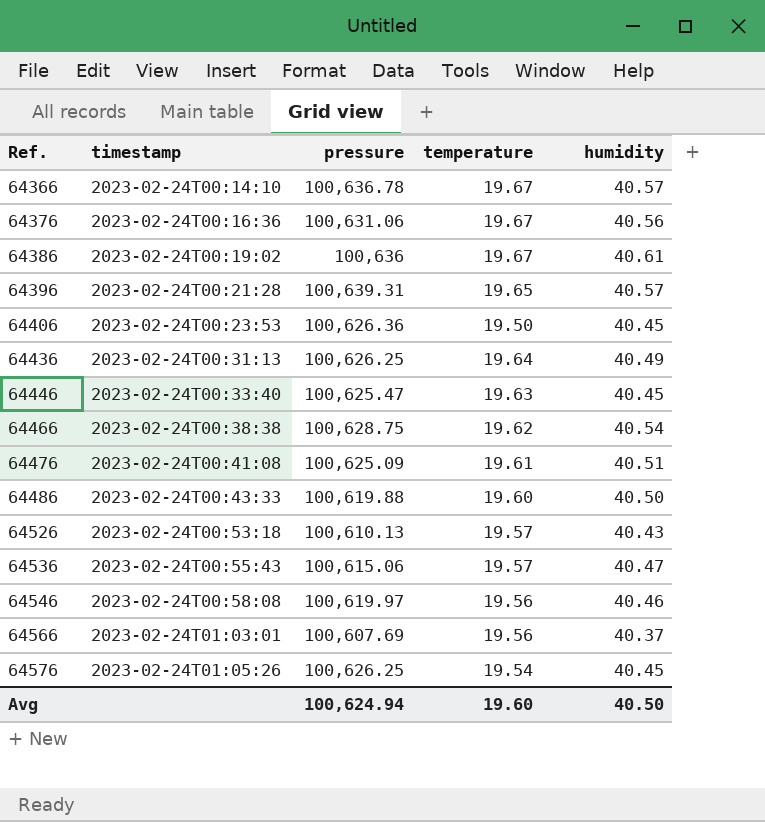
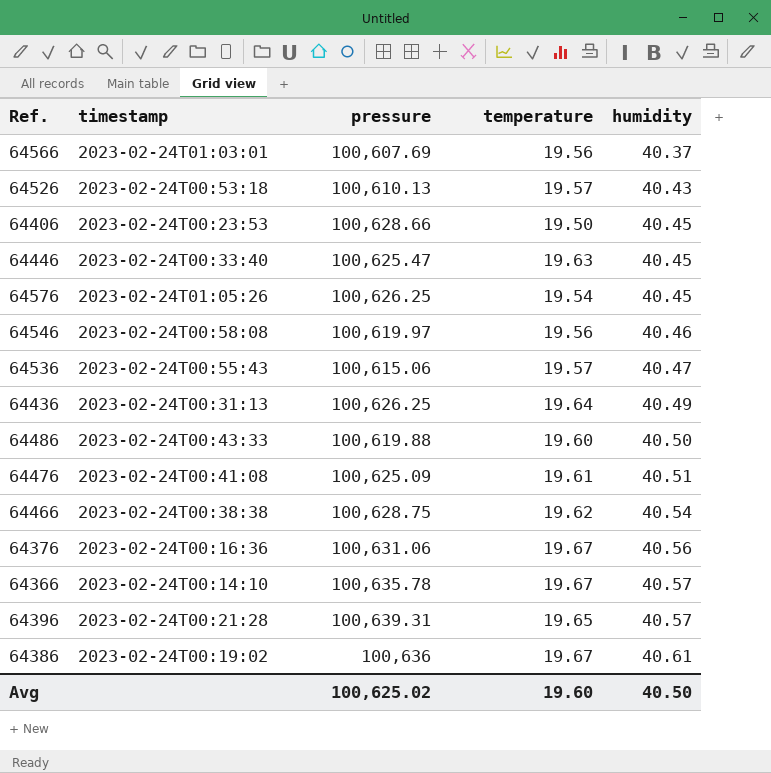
row order: Ref. ascending -> humidity ascending
64406 | pressure: 100,626.36 -> 100,628.66
64366 | pressure: 100,636.78 -> 100,635.78
Avg | pressure: 100,624.94 -> 100,625.02

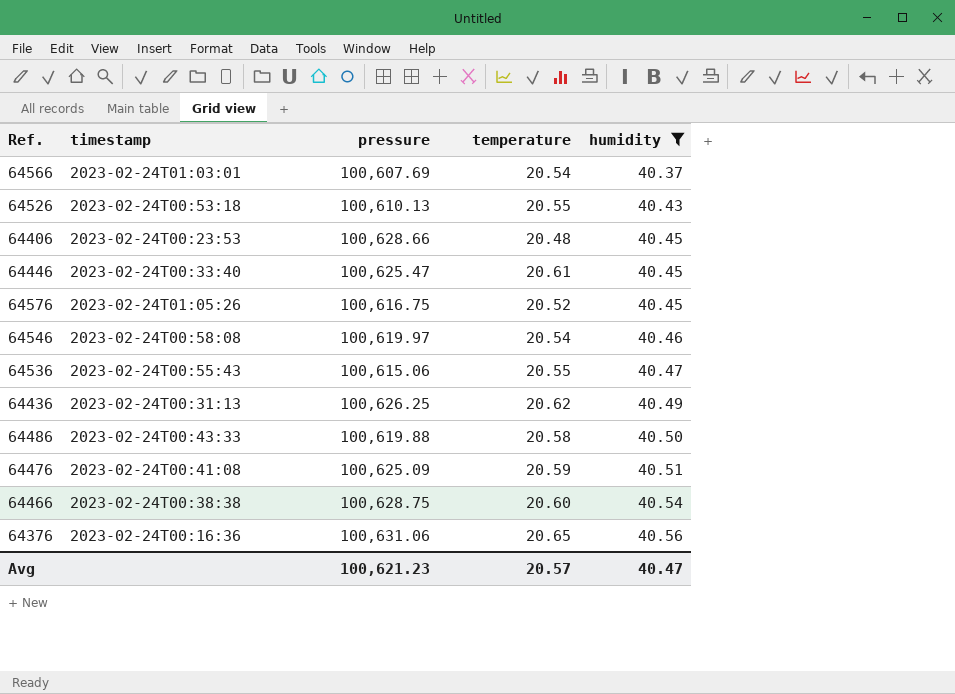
filter: none -> humidity <= 40.56
64566 | temperature: 19.56 -> 20.54
64526 | temperature: 19.57 -> 20.55
64406 | temperature: 19.50 -> 20.48
64446 | temperature: 19.63 -> 20.61
64576 | pressure: 100,626.25 -> 100,616.75
64576 | temperature: 19.54 -> 20.52
64546 | temperature: 19.56 -> 20.54
64536 | temperature: 19.57 -> 20.55
64436 | temperature: 19.64 -> 20.62
64486 | temperature: 19.60 -> 20.58
64476 | temperature: 19.61 -> 20.59
64466 | temperature: 19.62 -> 20.60
64376 | temperature: 19.67 -> 20.65
Avg | pressure: 100,625.02 -> 100,621.23
Avg | temperature: 19.60 -> 20.57
Avg | humidity: 40.50 -> 40.47

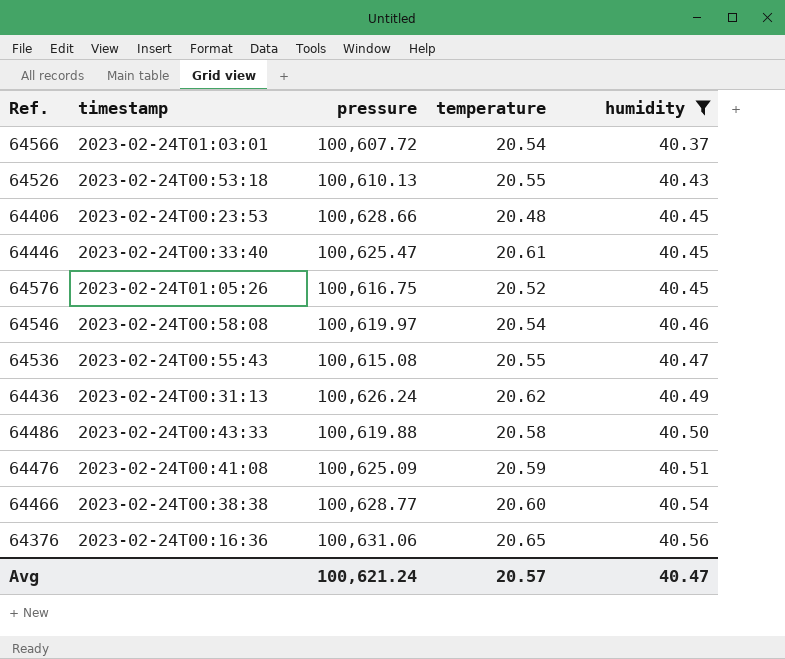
64566 | pressure: 100,607.69 -> 100,607.72
64536 | pressure: 100,615.06 -> 100,615.08
64436 | pressure: 100,626.25 -> 100,626.24
64466 | pressure: 100,628.75 -> 100,628.77
Avg | pressure: 100,621.23 -> 100,621.24

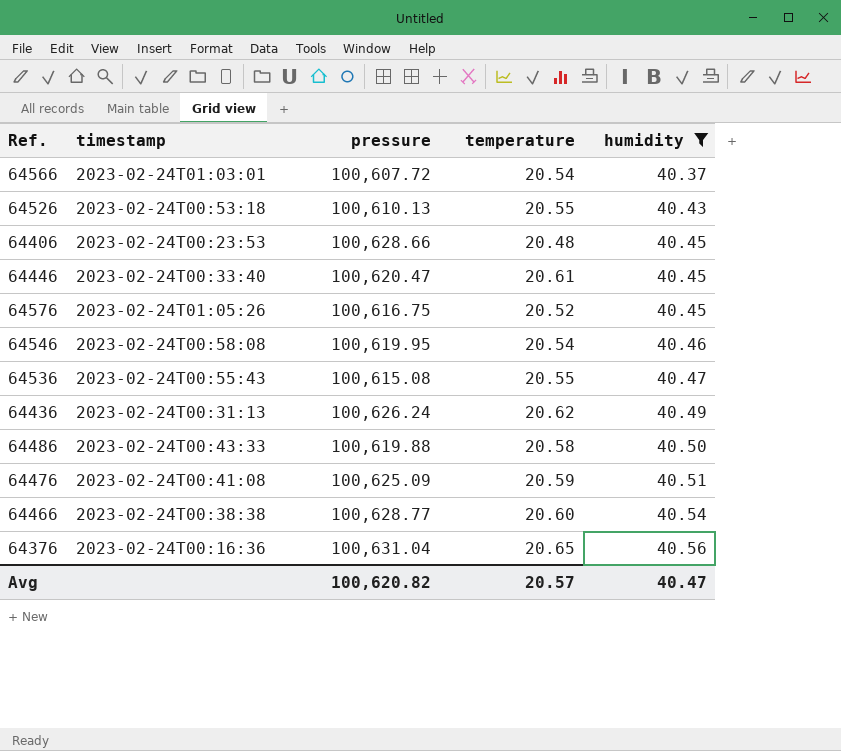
64446 | pressure: 100,625.47 -> 100,620.47
64546 | pressure: 100,619.97 -> 100,619.95
64376 | pressure: 100,631.06 -> 100,631.04
Avg | pressure: 100,621.24 -> 100,620.82

